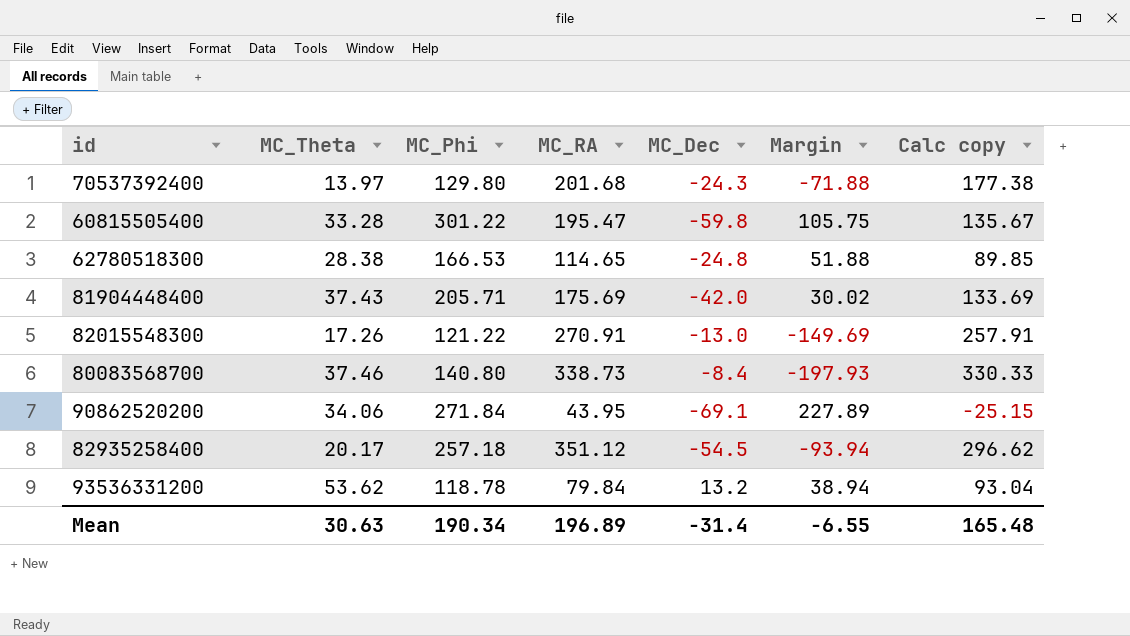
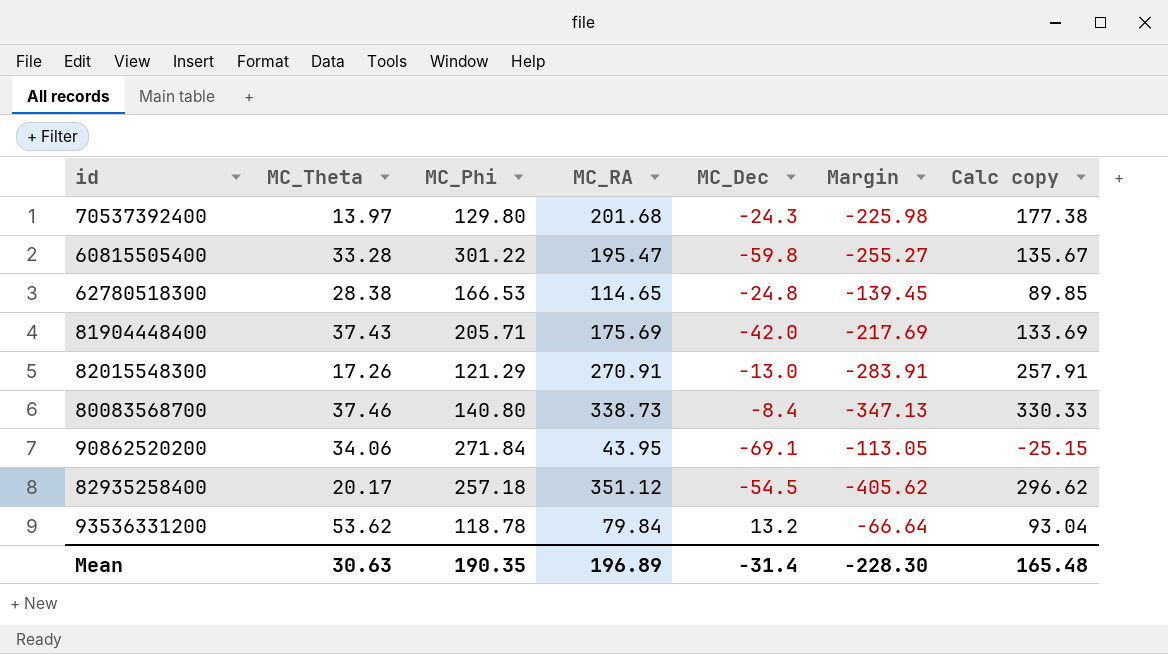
column Margin | formula: [MC_Phi] - [MC_RA] -> [MC_Dec] - [MC_RA]
82015548300 | MC_Phi: 121.22 -> 121.29
Mean | MC_Phi: 190.34 -> 190.35
Mean | Margin: -6.55 -> -228.30

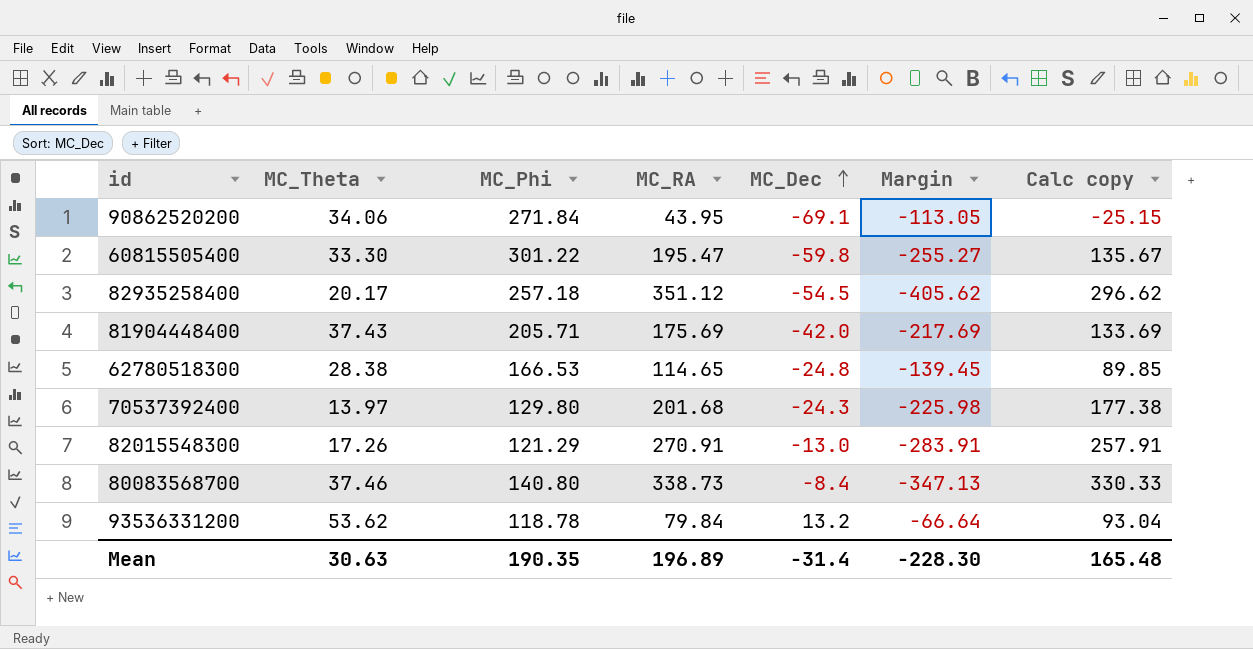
row order: none -> MC_Dec ascending
60815505400 | MC_Theta: 33.28 -> 33.30

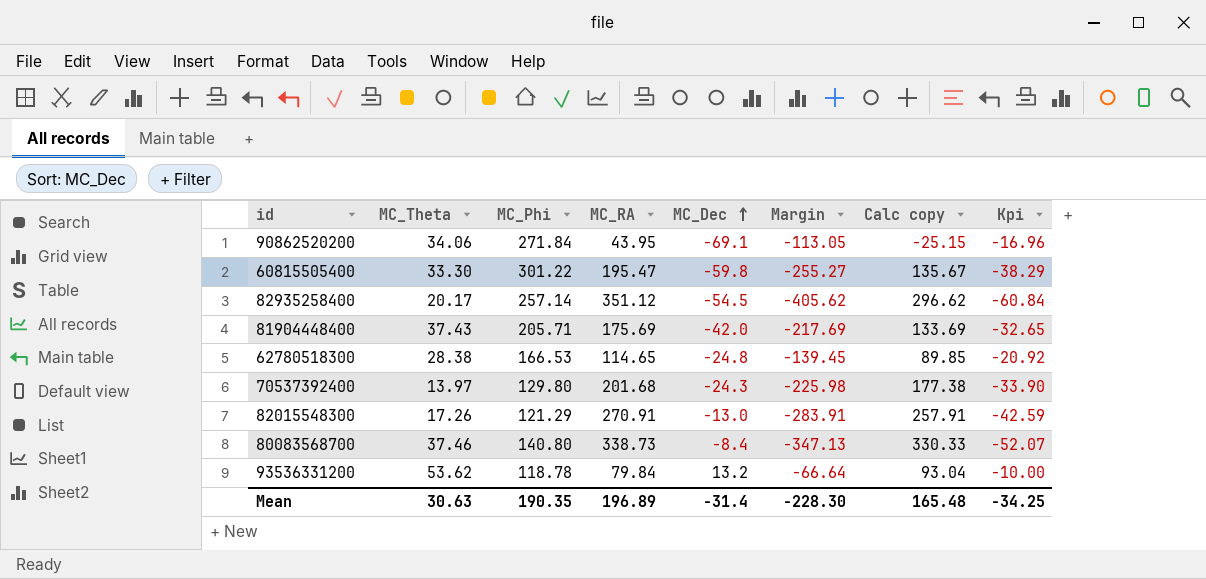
column Kpi | formula: none -> [Margin] * 0.15
82935258400 | MC_Phi: 257.18 -> 257.14

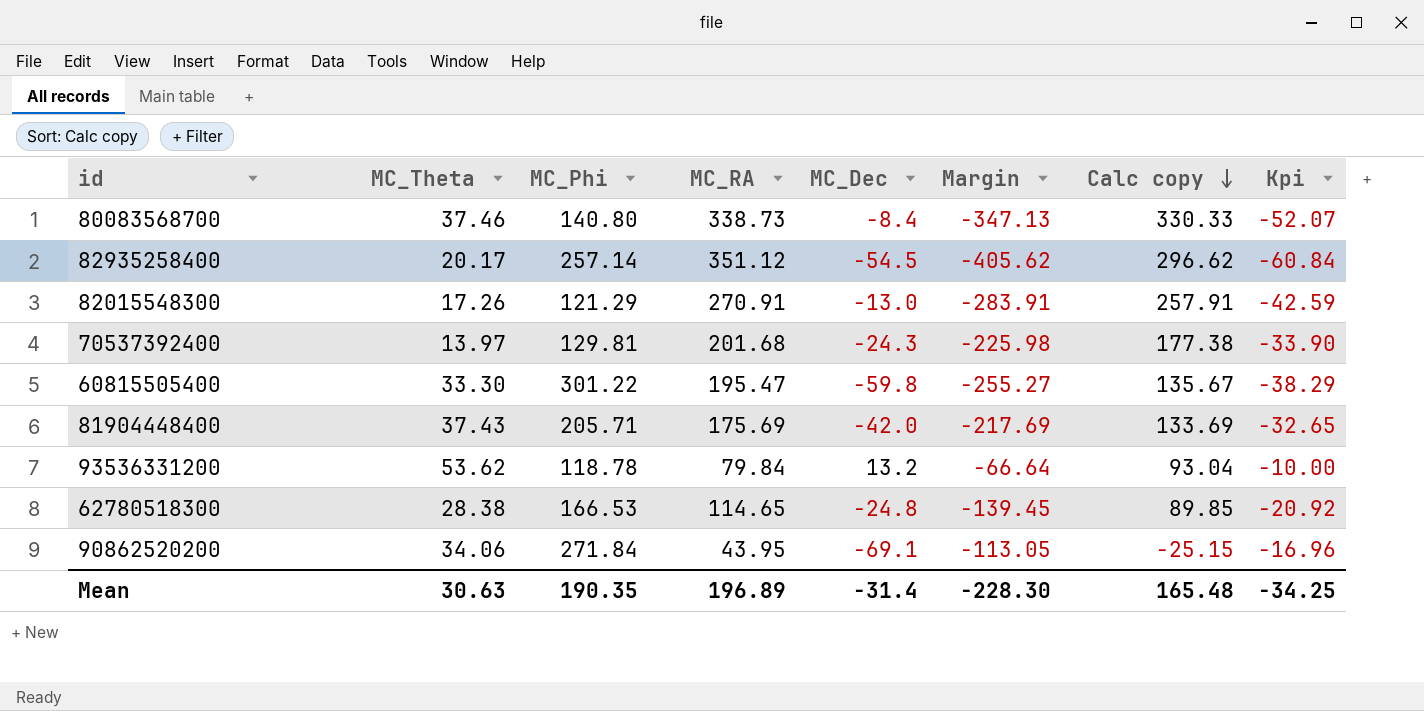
row order: MC_Dec ascending -> Calc copy descending
70537392400 | MC_Phi: 129.80 -> 129.81

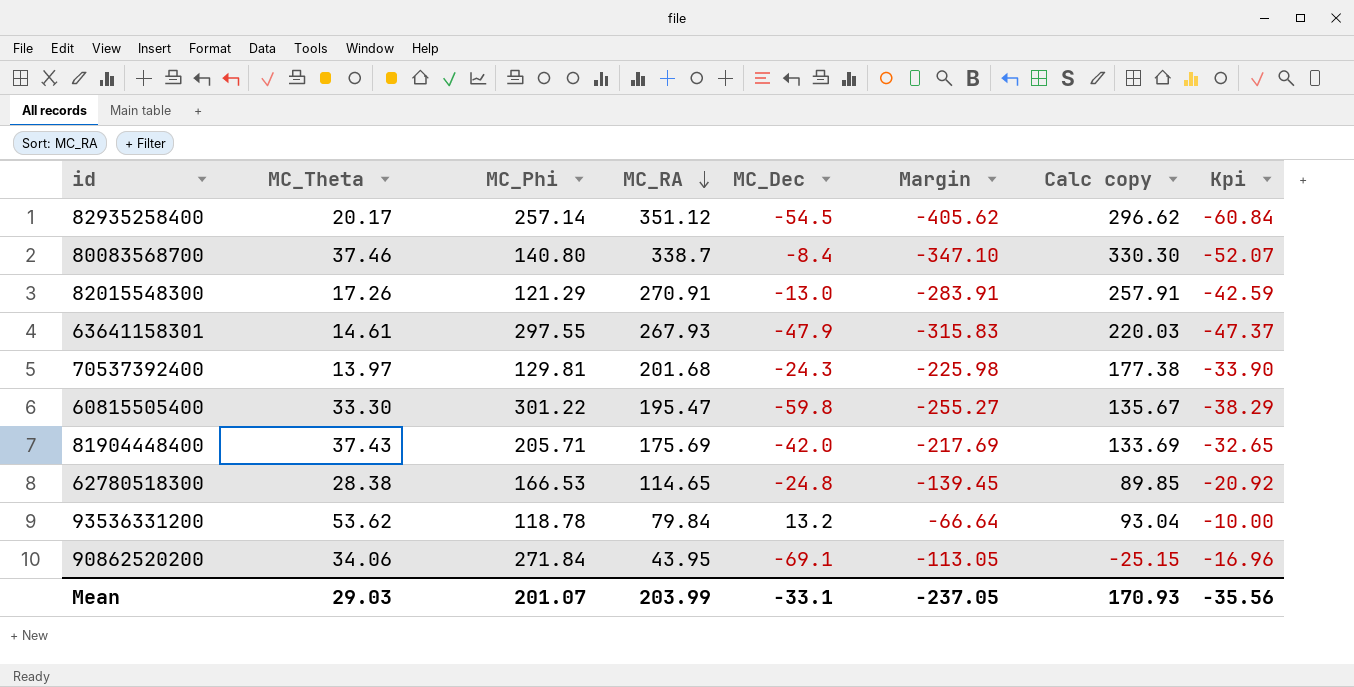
row order: Calc copy descending -> MC_RA descending
80083568700 | MC_RA: 338.73 -> 338.7
80083568700 | Margin: -347.13 -> -347.10
80083568700 | Calc copy: 330.33 -> 330.30
row 63641158301: none -> 14.61 | 297.55 | 267.93 | -47.9 | -315.83 | 220.03 | -47.37
Mean | MC_Theta: 30.63 -> 29.03
Mean | MC_Phi: 190.35 -> 201.07
Mean | MC_RA: 196.89 -> 203.99
Mean | MC_Dec: -31.4 -> -33.1
Mean | Margin: -228.30 -> -237.05
Mean | Calc copy: 165.48 -> 170.93
Mean | Kpi: -34.25 -> -35.56

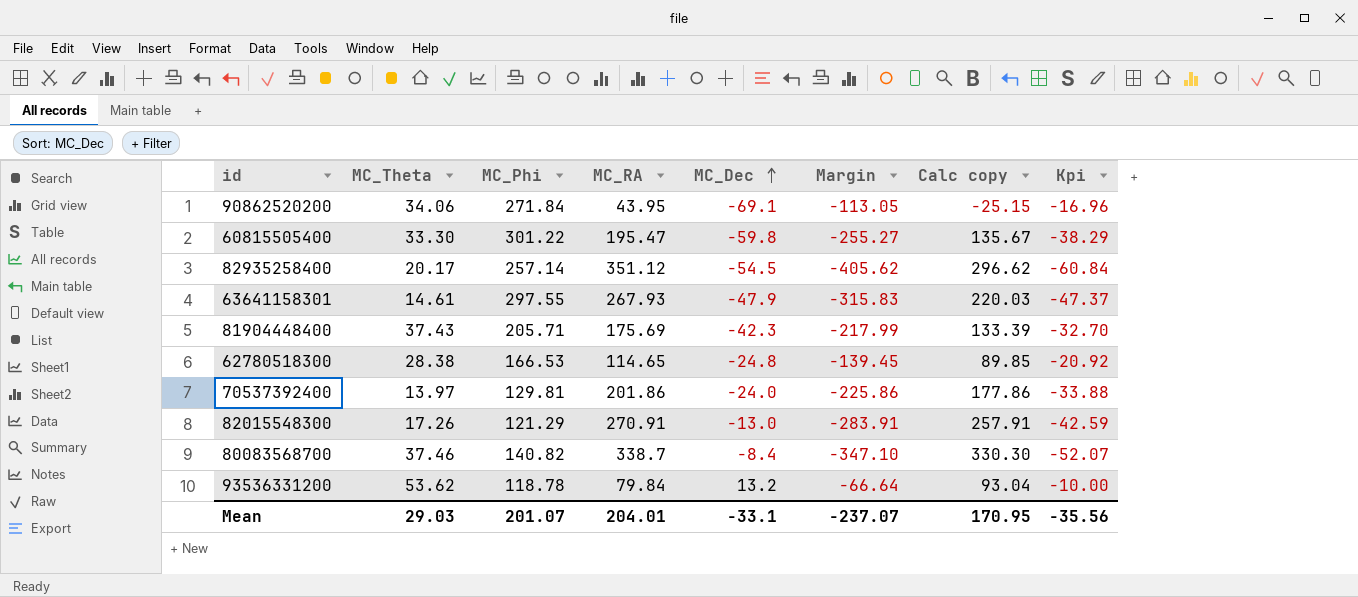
row order: MC_RA descending -> MC_Dec ascending
81904448400 | MC_Dec: -42.0 -> -42.3
81904448400 | Margin: -217.69 -> -217.99
81904448400 | Calc copy: 133.69 -> 133.39
81904448400 | Kpi: -32.65 -> -32.70
70537392400 | MC_RA: 201.68 -> 201.86
70537392400 | MC_Dec: -24.3 -> -24.0
70537392400 | Margin: -225.98 -> -225.86
70537392400 | Calc copy: 177.38 -> 177.86
70537392400 | Kpi: -33.90 -> -33.88
80083568700 | MC_Phi: 140.80 -> 140.82
Mean | MC_RA: 203.99 -> 204.01
Mean | Margin: -237.05 -> -237.07
Mean | Calc copy: 170.93 -> 170.95

